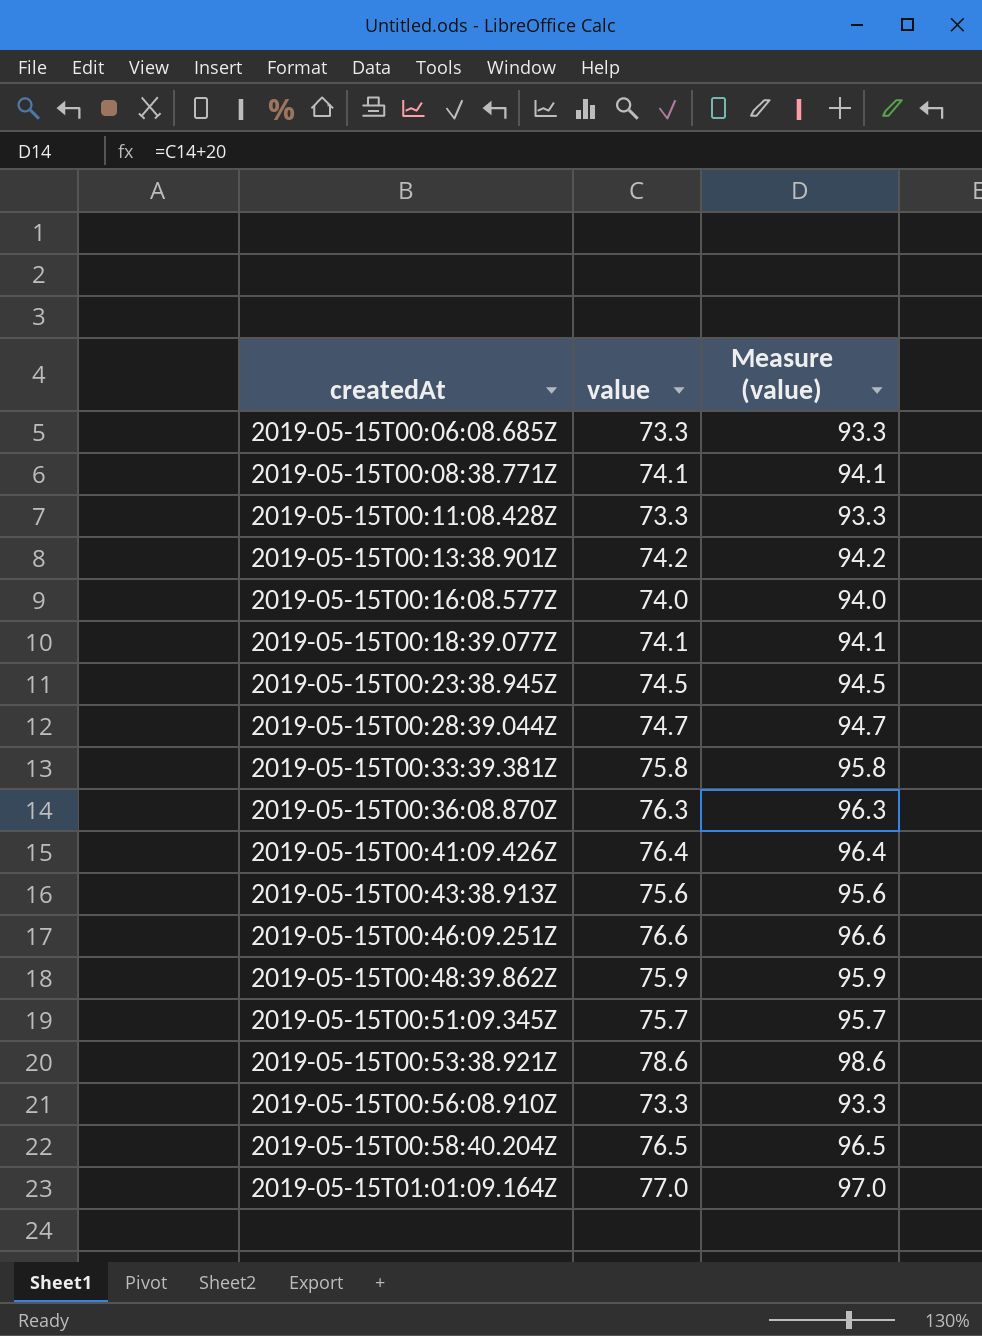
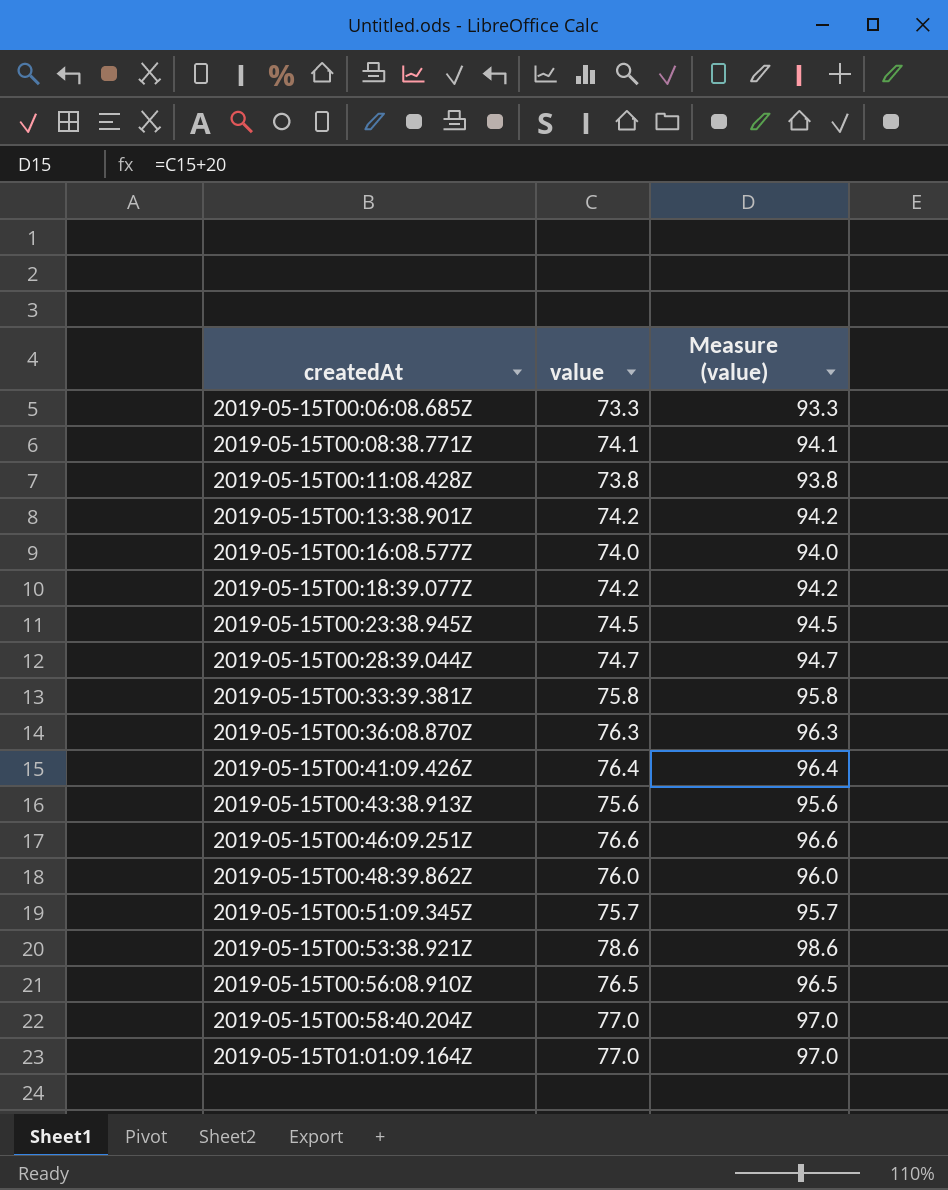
2019-05-15T00:11:08.428Z | value: 73.3 -> 73.8
2019-05-15T00:11:08.428Z | Measure (value): 93.3 -> 93.8
2019-05-15T00:18:39.077Z | value: 74.1 -> 74.2
2019-05-15T00:18:39.077Z | Measure (value): 94.1 -> 94.2
2019-05-15T00:48:39.862Z | value: 75.9 -> 76.0
2019-05-15T00:48:39.862Z | Measure (value): 95.9 -> 96.0
2019-05-15T00:56:08.910Z | value: 73.3 -> 76.5
2019-05-15T00:56:08.910Z | Measure (value): 93.3 -> 96.5
2019-05-15T00:58:40.204Z | value: 76.5 -> 77.0
2019-05-15T00:58:40.204Z | Measure (value): 96.5 -> 97.0

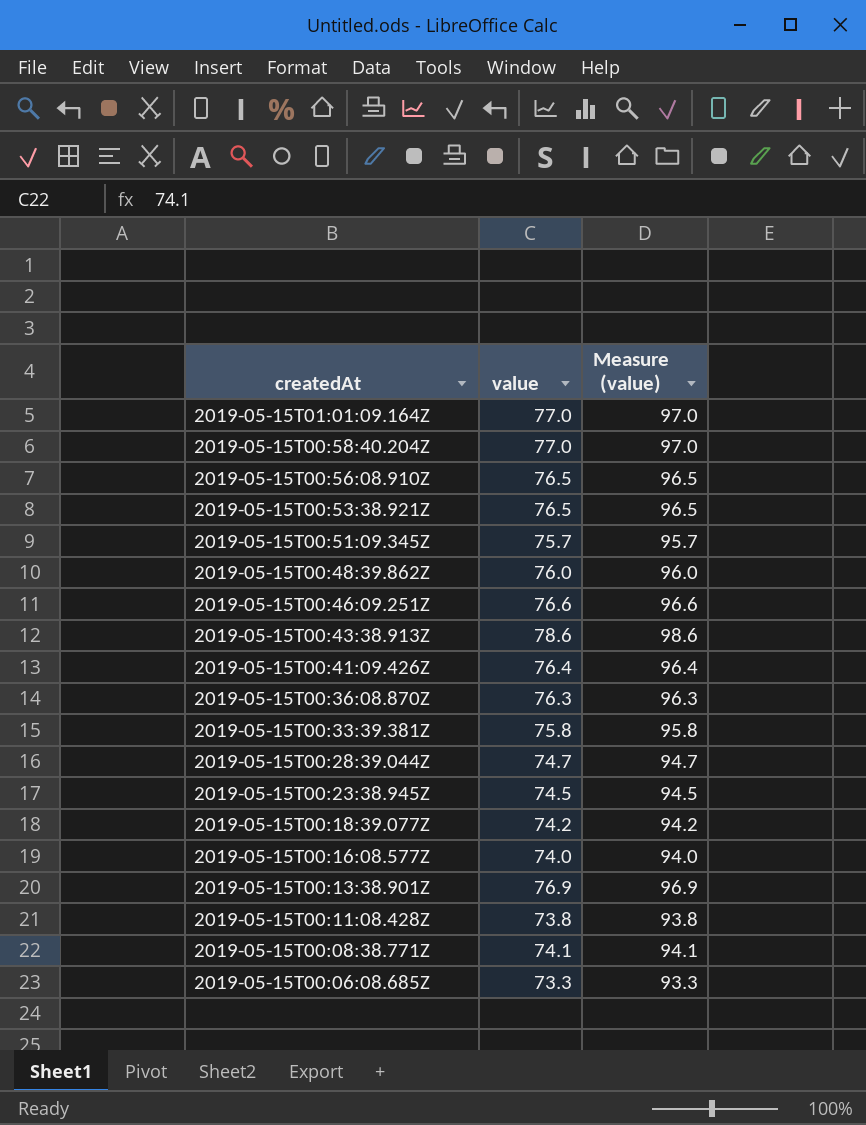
row order: createdAt ascending -> createdAt descending
2019-05-15T00:53:38.921Z | value: 78.6 -> 76.5
2019-05-15T00:53:38.921Z | Measure (value): 98.6 -> 96.5
2019-05-15T00:43:38.913Z | value: 75.6 -> 78.6
2019-05-15T00:43:38.913Z | Measure (value): 95.6 -> 98.6
2019-05-15T00:13:38.901Z | value: 74.2 -> 76.9
2019-05-15T00:13:38.901Z | Measure (value): 94.2 -> 96.9

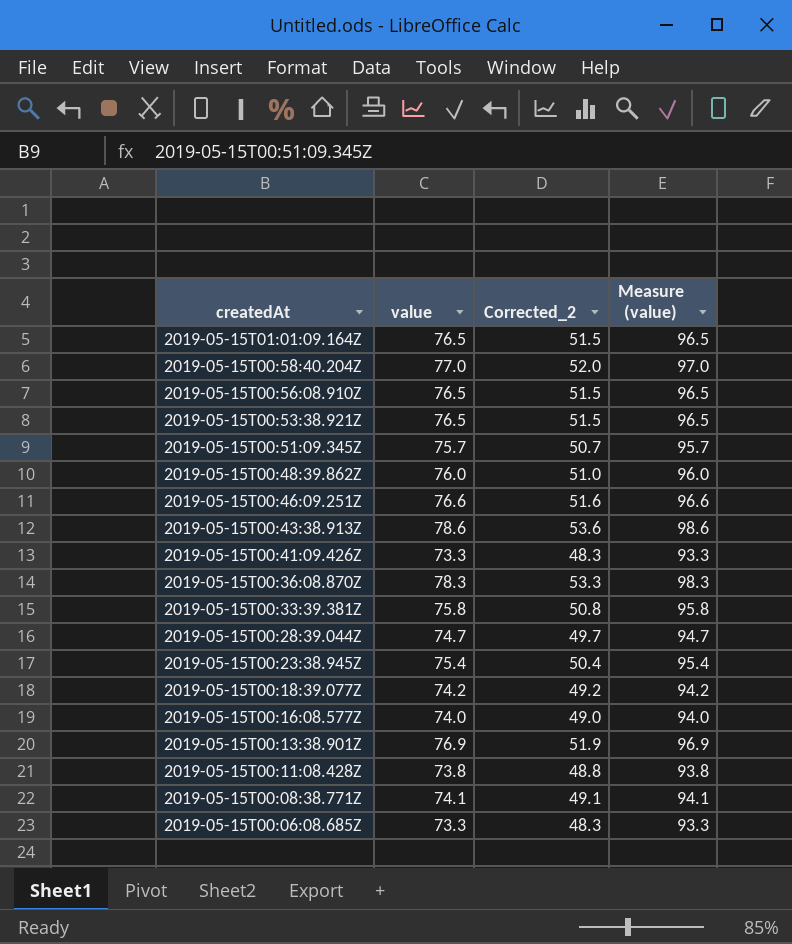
column Corrected_2 | formula: none -> [value] - 25
2019-05-15T01:01:09.164Z | value: 77.0 -> 76.5
2019-05-15T01:01:09.164Z | Measure (value): 97.0 -> 96.5
2019-05-15T00:41:09.426Z | value: 76.4 -> 73.3
2019-05-15T00:41:09.426Z | Measure (value): 96.4 -> 93.3
2019-05-15T00:36:08.870Z | value: 76.3 -> 78.3
2019-05-15T00:36:08.870Z | Measure (value): 96.3 -> 98.3
2019-05-15T00:23:38.945Z | value: 74.5 -> 75.4
2019-05-15T00:23:38.945Z | Measure (value): 94.5 -> 95.4

